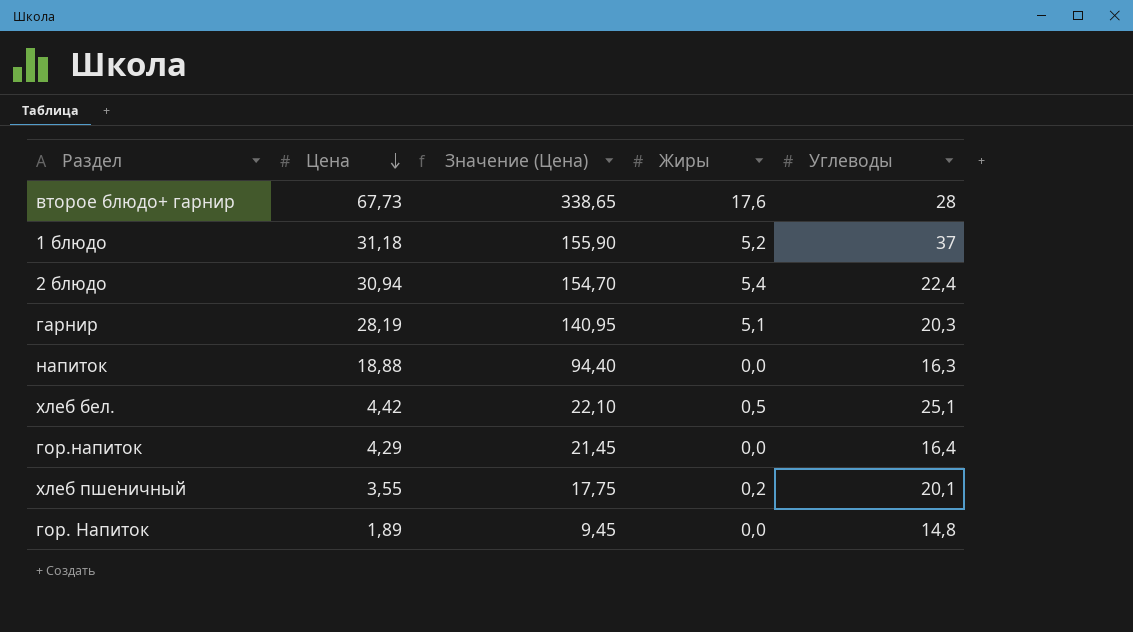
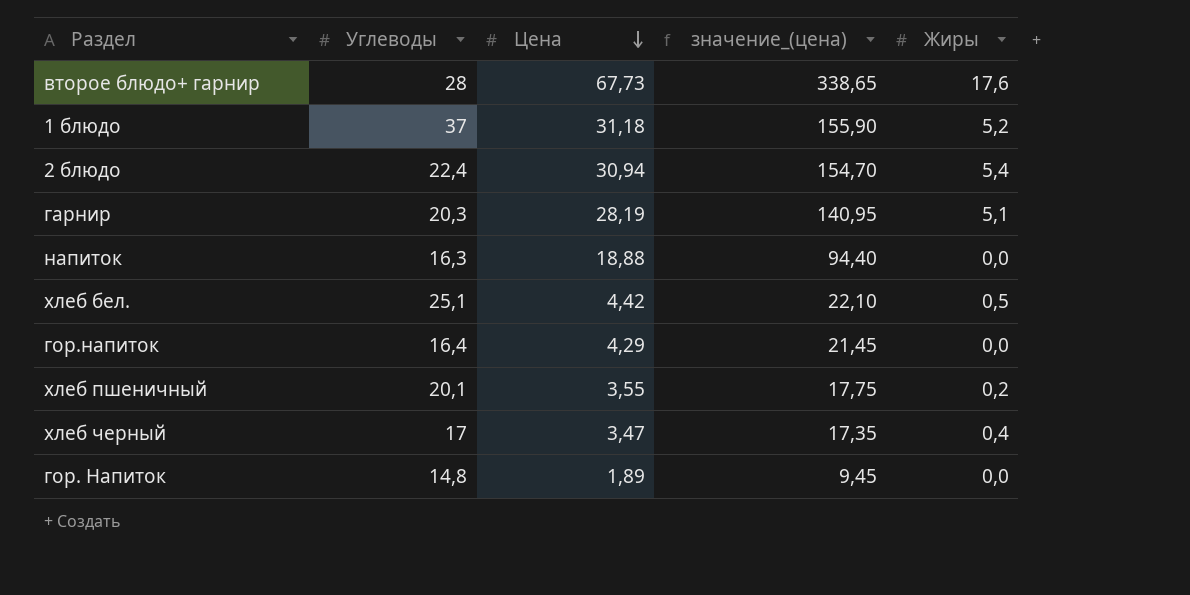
column Углеводы | position: 5 -> 2
column name: Значение (Цена) -> значение_(цена)
row хлеб черный: none -> 17 | 3,47 | 17,35 | 0,4

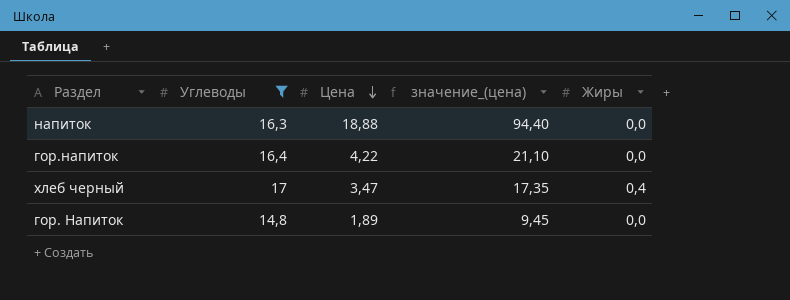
filter: none -> Углеводы <= 17
гор.напиток | Цена: 4,29 -> 4,22
гор.напиток | значение_(цена): 21,45 -> 21,10

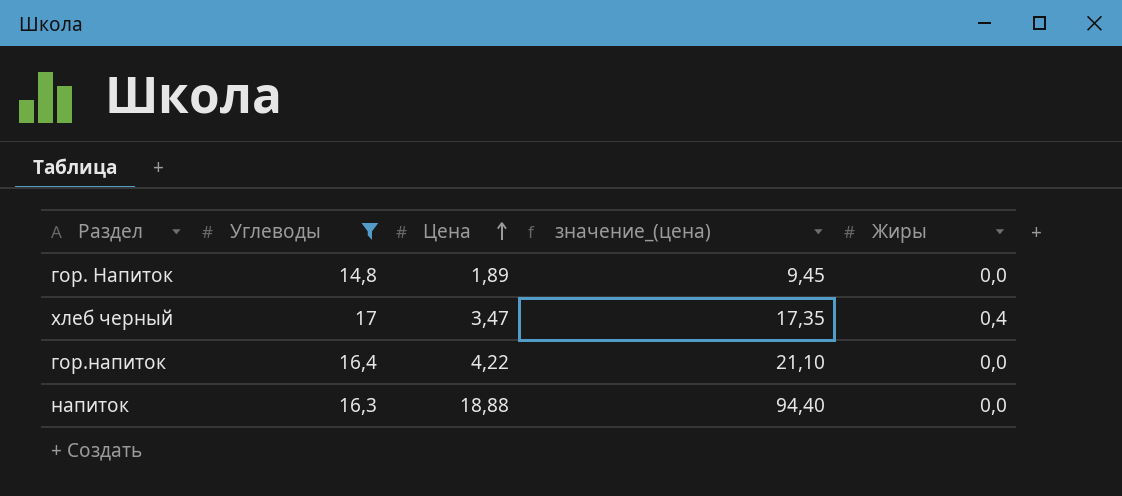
row order: Цена descending -> Цена ascending

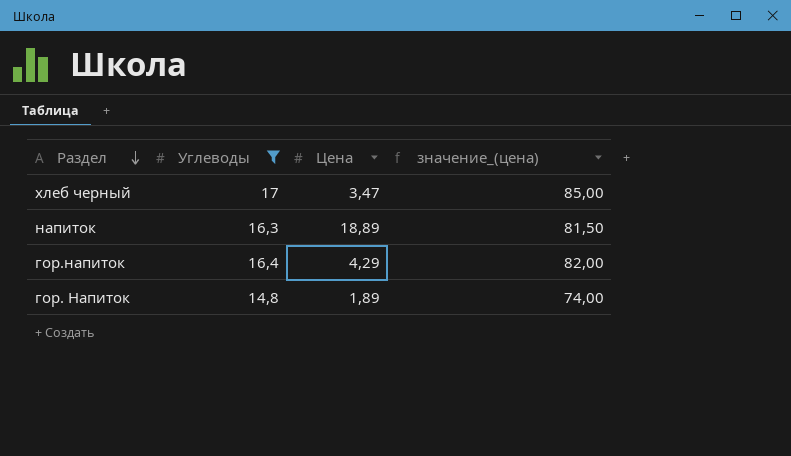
row order: Цена ascending -> Раздел descending
column Жиры | position: 5 -> none
column значение_(цена) | formula: [Цена] * 5 -> [Углеводы] * 5
напиток | Цена: 18,88 -> 18,89
гор.напиток | Цена: 4,22 -> 4,29

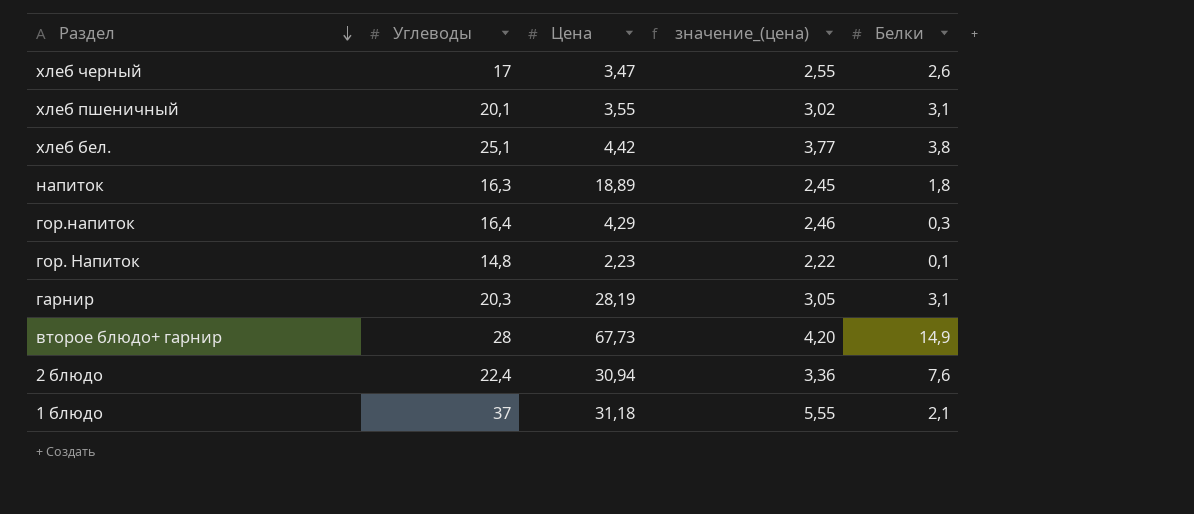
filter: Углеводы <= 17 -> none
column значение_(цена) | formula: [Углеводы] * 5 -> [Углеводы] * 0,15
column Белки | position: none -> 5
гор. Напиток | Цена: 1,89 -> 2,23

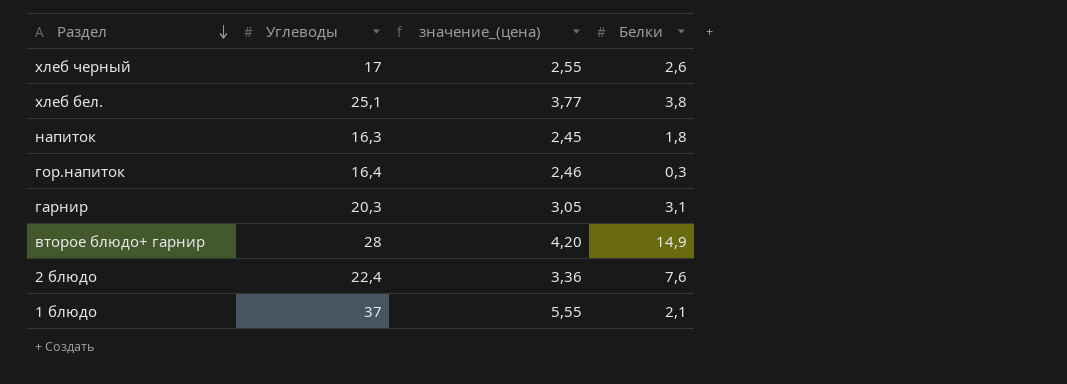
column Цена | position: 3 -> none
row хлеб пшеничный: 20,1 | 3,55 | 3,02 | 3,1 -> none
row гор. Напиток: 14,8 | 2,23 | 2,22 | 0,1 -> none

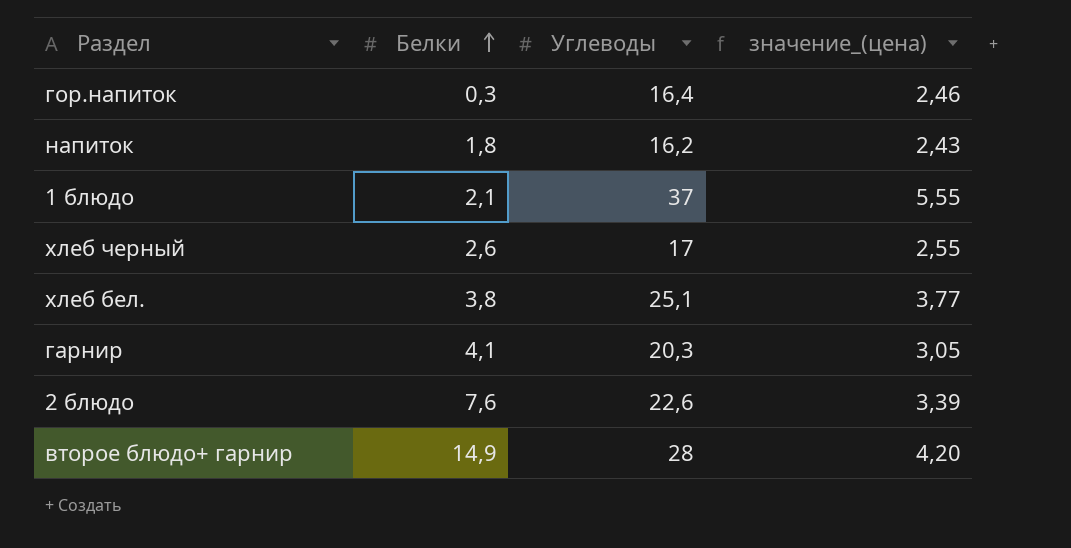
row order: Раздел descending -> Белки ascending
column Белки | position: 4 -> 2
напиток | Углеводы: 16,3 -> 16,2
напиток | значение_(цена): 2,45 -> 2,43
гарнир | Белки: 3,1 -> 4,1
2 блюдо | Углеводы: 22,4 -> 22,6
2 блюдо | значение_(цена): 3,36 -> 3,39

